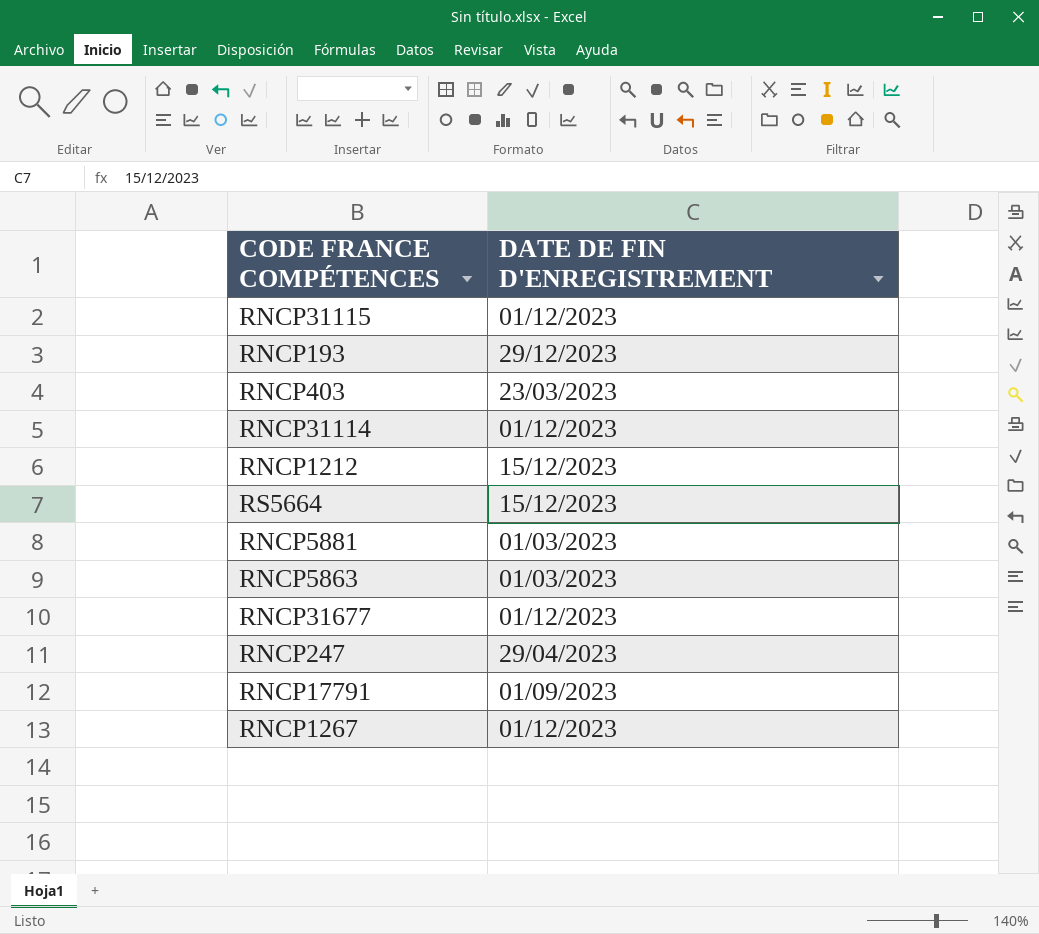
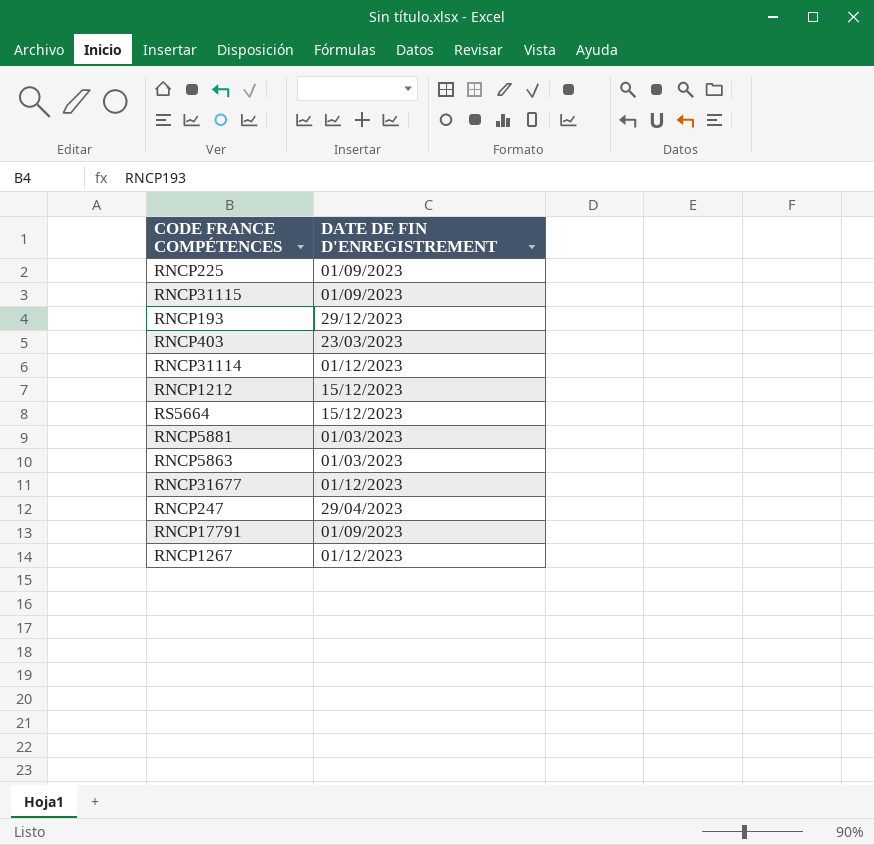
row RNCP225: none -> 01/09/2023
RNCP31115 | DATE DE FIN D'ENREGISTREMENT: 01/12/2023 -> 01/09/2023

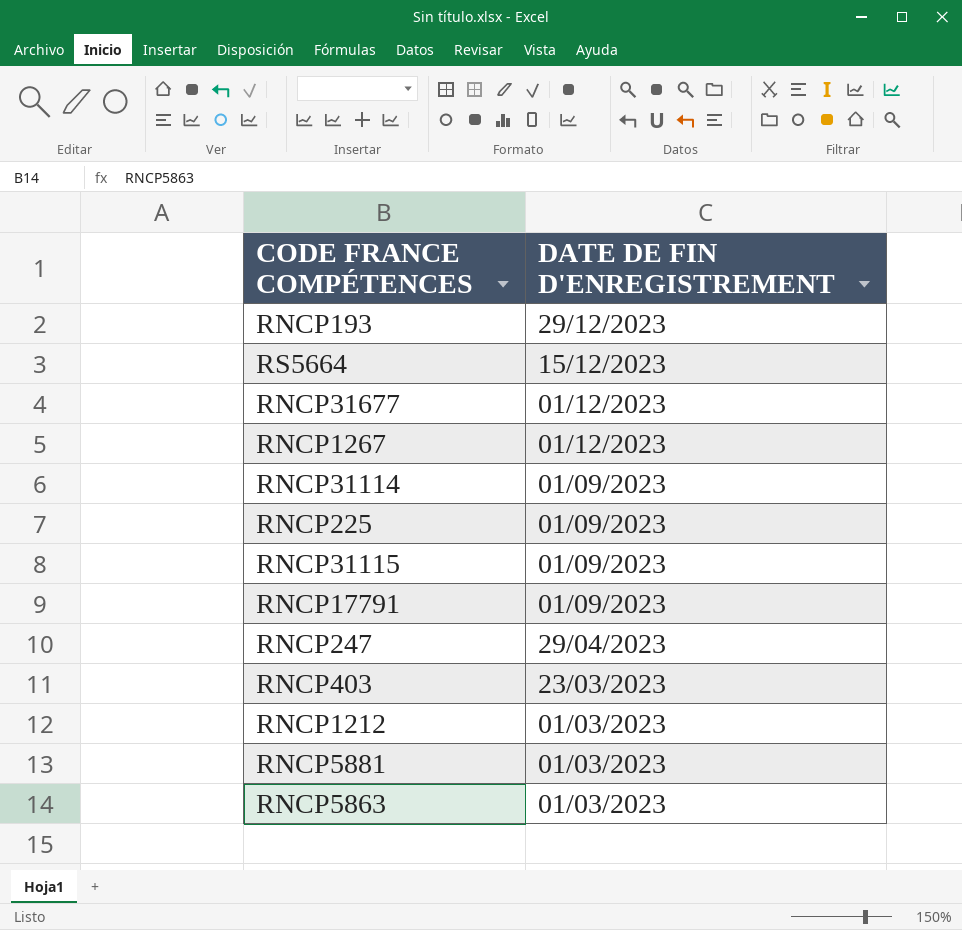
row order: none -> DATE DE FIN D'ENREGISTREMENT descending
RNCP31114 | DATE DE FIN D'ENREGISTREMENT: 01/12/2023 -> 01/09/2023
RNCP1212 | DATE DE FIN D'ENREGISTREMENT: 15/12/2023 -> 01/03/2023

